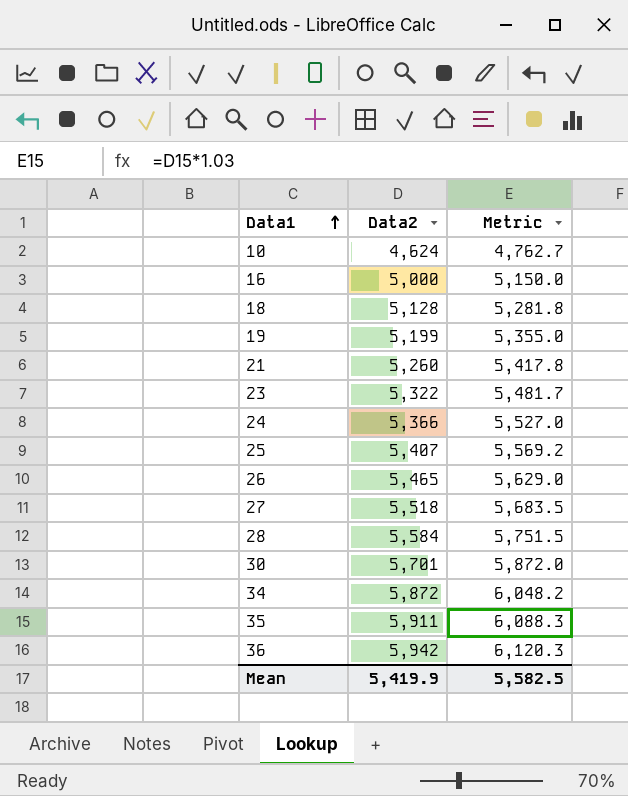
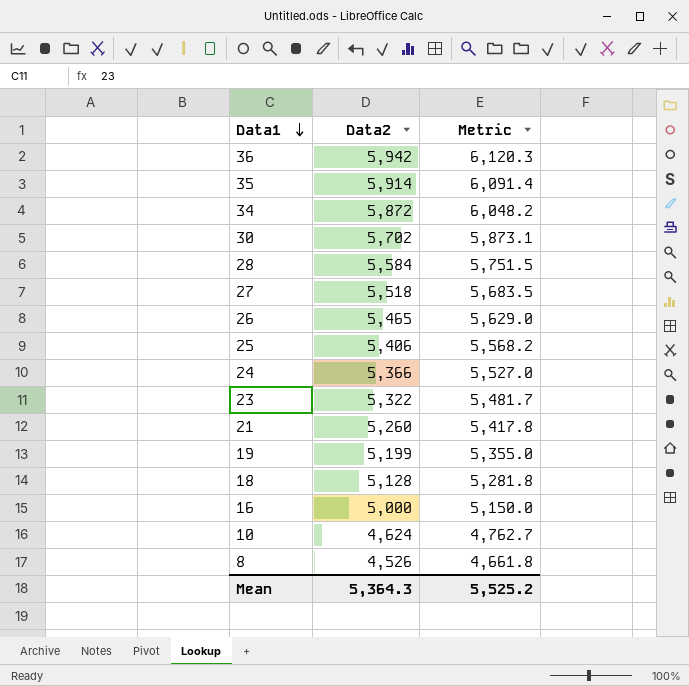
row order: Data1 ascending -> Data1 descending
35 | Data2: 5,911 -> 5,914
35 | Metric: 6,088.3 -> 6,091.4
30 | Data2: 5,701 -> 5,702
30 | Metric: 5,872.0 -> 5,873.1
25 | Data2: 5,407 -> 5,406
25 | Metric: 5,569.2 -> 5,568.2
row 8: none -> 4,526 | 4,661.8
Mean | Data2: 5,419.9 -> 5,364.3
Mean | Metric: 5,582.5 -> 5,525.2

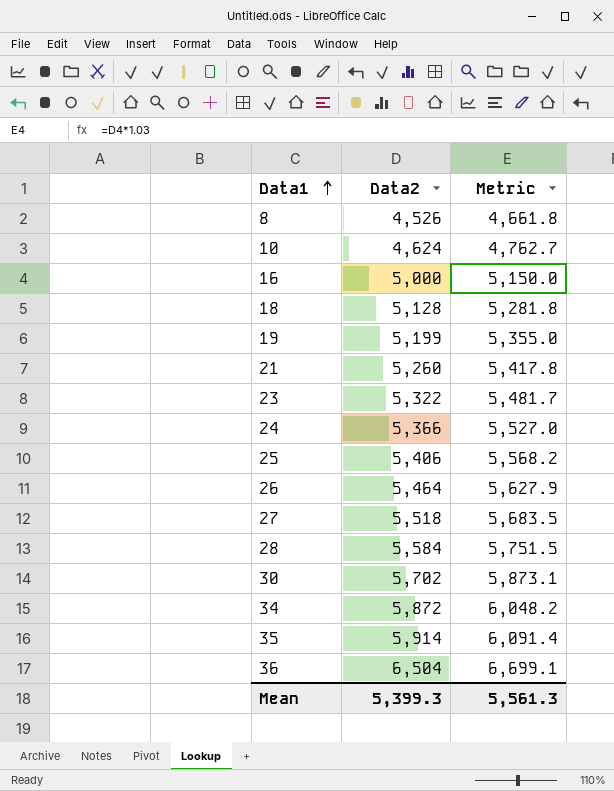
row order: Data1 descending -> Data1 ascending
26 | Data2: 5,465 -> 5,464
26 | Metric: 5,629.0 -> 5,627.9
36 | Data2: 5,942 -> 6,504
36 | Metric: 6,120.3 -> 6,699.1
Mean | Data2: 5,364.3 -> 5,399.3
Mean | Metric: 5,525.2 -> 5,561.3

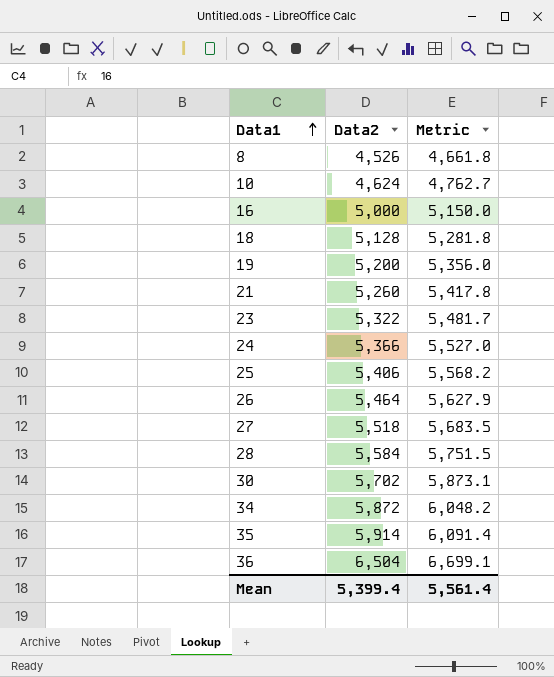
19 | Data2: 5,199 -> 5,200
19 | Metric: 5,355.0 -> 5,356.0
Mean | Data2: 5,399.3 -> 5,399.4
Mean | Metric: 5,561.3 -> 5,561.4

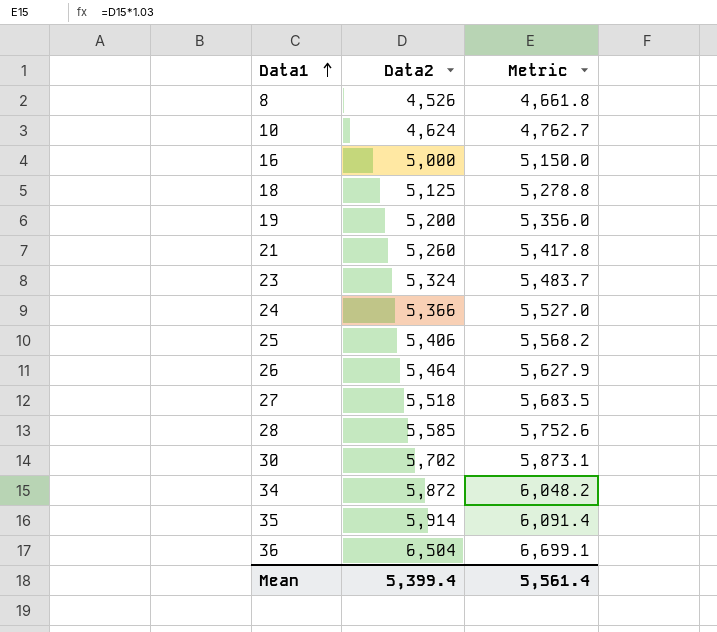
18 | Data2: 5,128 -> 5,125
18 | Metric: 5,281.8 -> 5,278.8
23 | Data2: 5,322 -> 5,324
23 | Metric: 5,481.7 -> 5,483.7
28 | Data2: 5,584 -> 5,585
28 | Metric: 5,751.5 -> 5,752.6

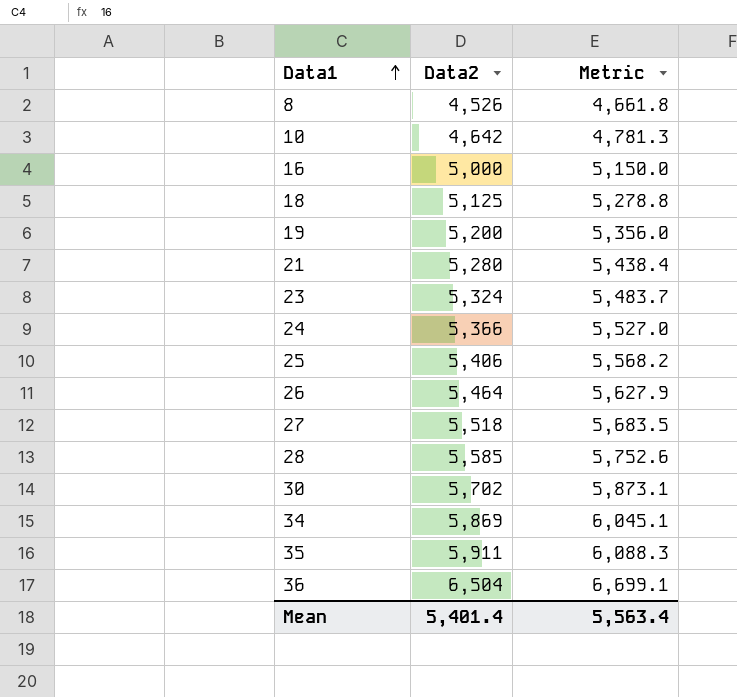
10 | Data2: 4,624 -> 4,642
10 | Metric: 4,762.7 -> 4,781.3
21 | Data2: 5,260 -> 5,280
21 | Metric: 5,417.8 -> 5,438.4
34 | Data2: 5,872 -> 5,869
34 | Metric: 6,048.2 -> 6,045.1
35 | Data2: 5,914 -> 5,911
35 | Metric: 6,091.4 -> 6,088.3
Mean | Data2: 5,399.4 -> 5,401.4
Mean | Metric: 5,561.4 -> 5,563.4

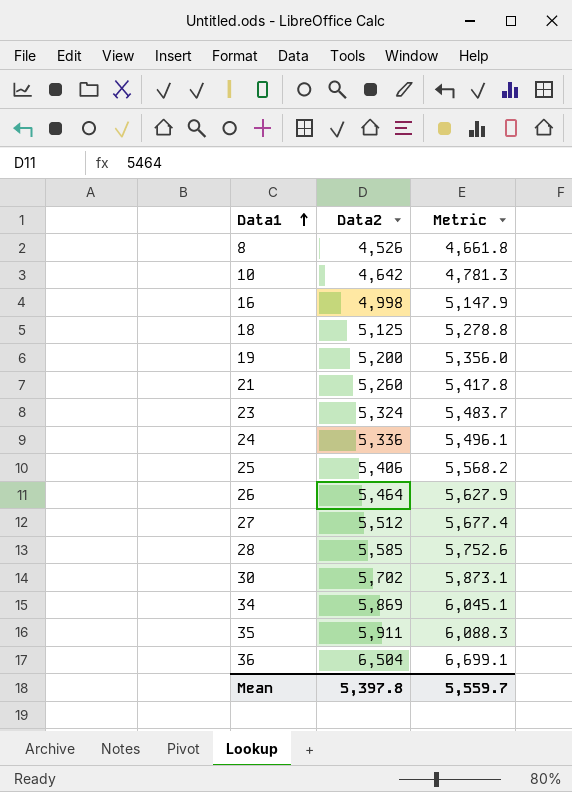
16 | Data2: 5,000 -> 4,998
16 | Metric: 5,150.0 -> 5,147.9
21 | Data2: 5,280 -> 5,260
21 | Metric: 5,438.4 -> 5,417.8
24 | Data2: 5,366 -> 5,336
24 | Metric: 5,527.0 -> 5,496.1
27 | Data2: 5,518 -> 5,512
27 | Metric: 5,683.5 -> 5,677.4
Mean | Data2: 5,401.4 -> 5,397.8
Mean | Metric: 5,563.4 -> 5,559.7

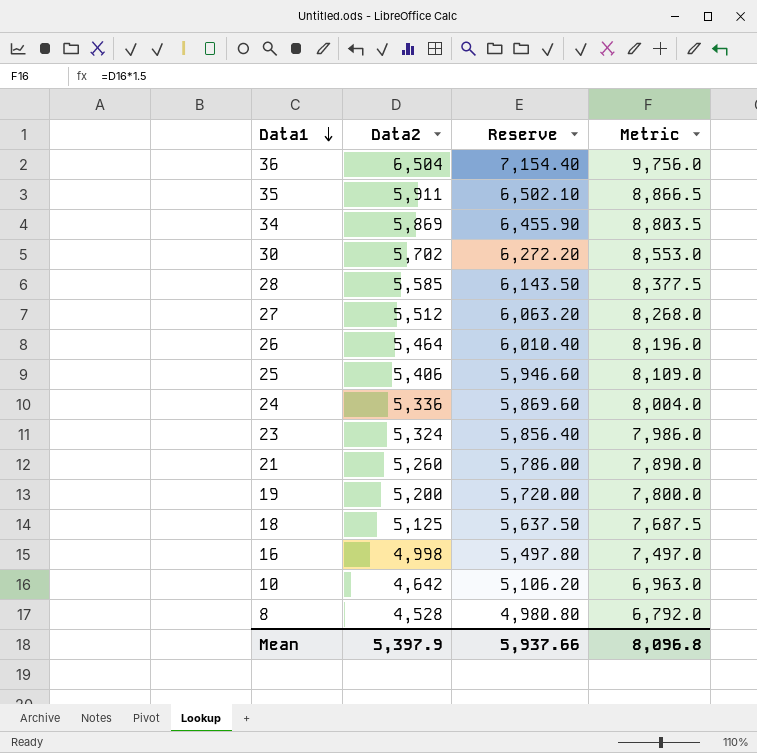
row order: Data1 ascending -> Data1 descending
column Reserve | formula: none -> [Data2] * 1.1
column Metric | formula: [Data2] * 1.03 -> [Data2] * 1.5
8 | Data2: 4,526 -> 4,528
Mean | Data2: 5,397.8 -> 5,397.9
Mean | Metric: 5,559.7 -> 8,096.8

